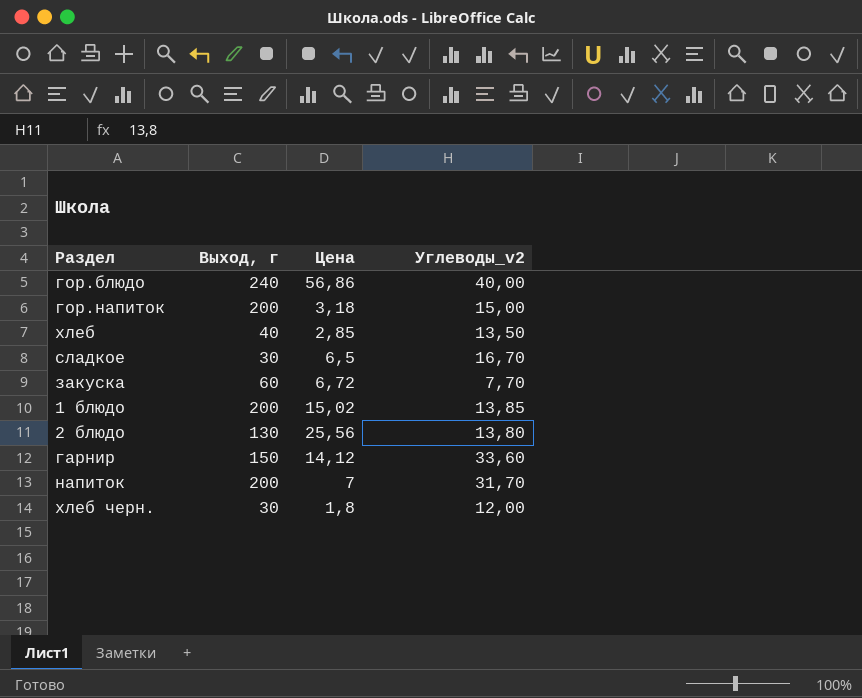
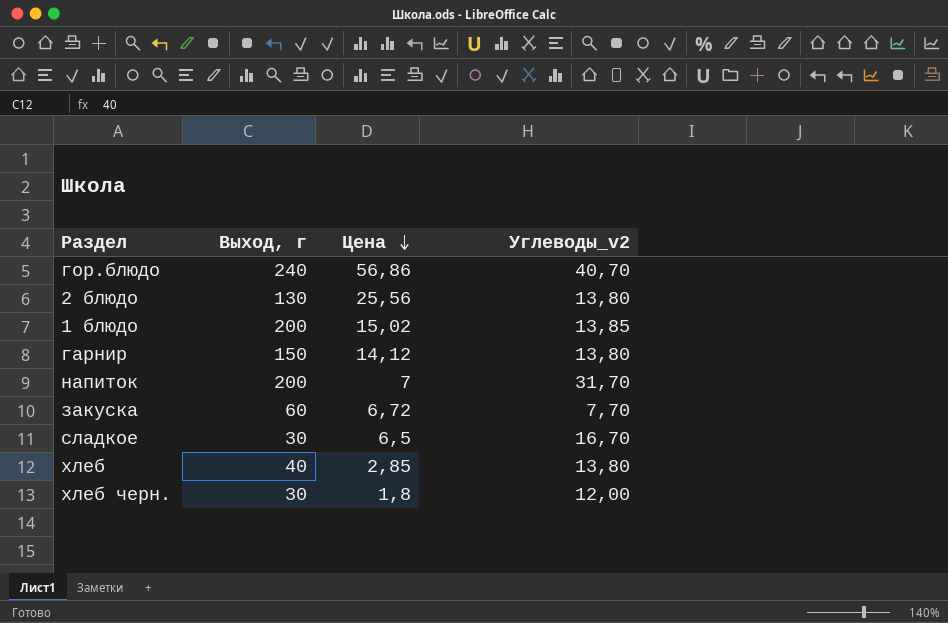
row order: none -> Цена descending
row гор.напиток: 200 | 3,18 | 15,00 -> none
гор.блюдо | Углеводы_v2: 40,00 -> 40,70
гарнир | Углеводы_v2: 33,60 -> 13,80
хлеб | Углеводы_v2: 13,50 -> 13,80

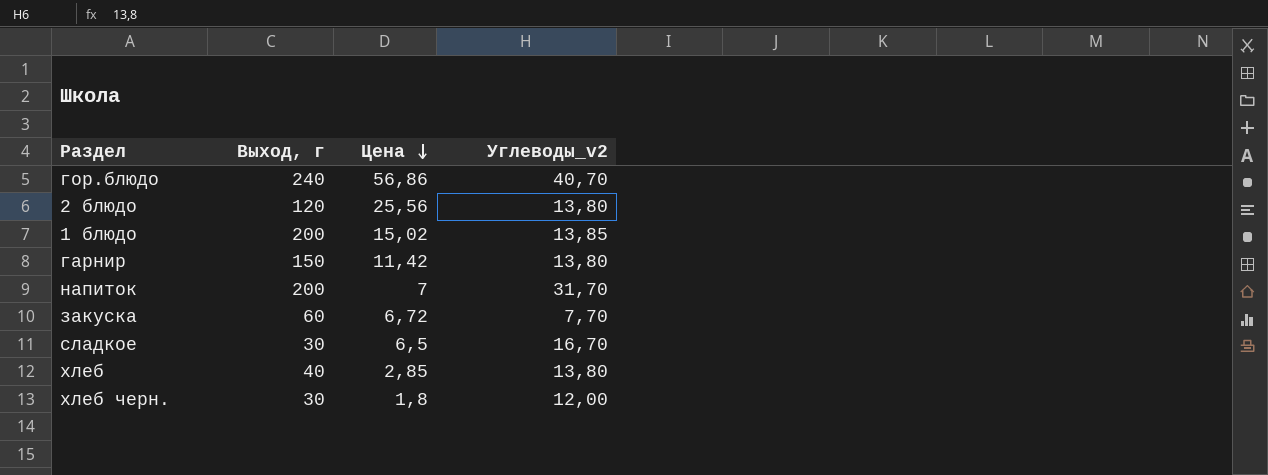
2 блюдо | Выход, г: 130 -> 120
гарнир | Цена: 14,12 -> 11,42

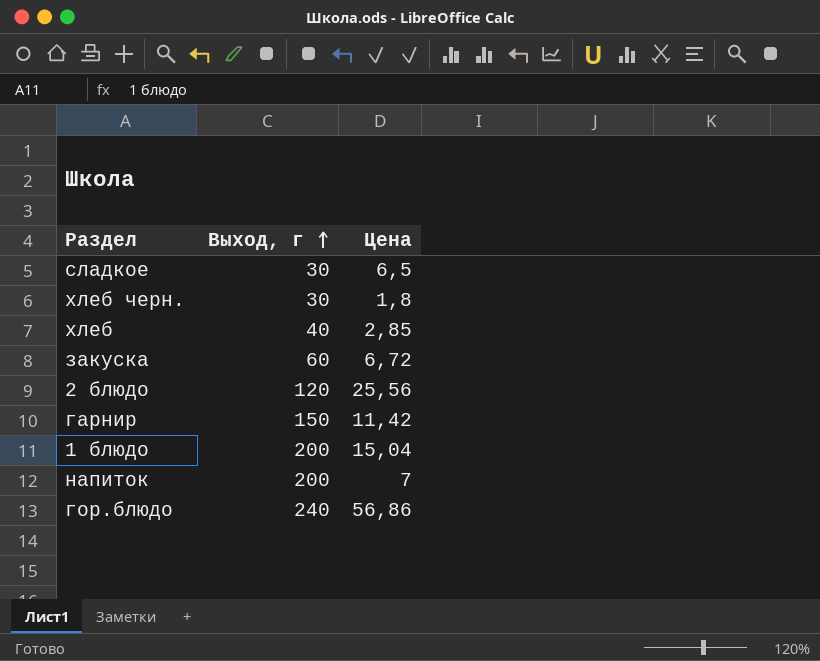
row order: Цена descending -> Выход, г ascending
column Углеводы_v2 | position: 4 -> none
1 блюдо | Цена: 15,02 -> 15,04

